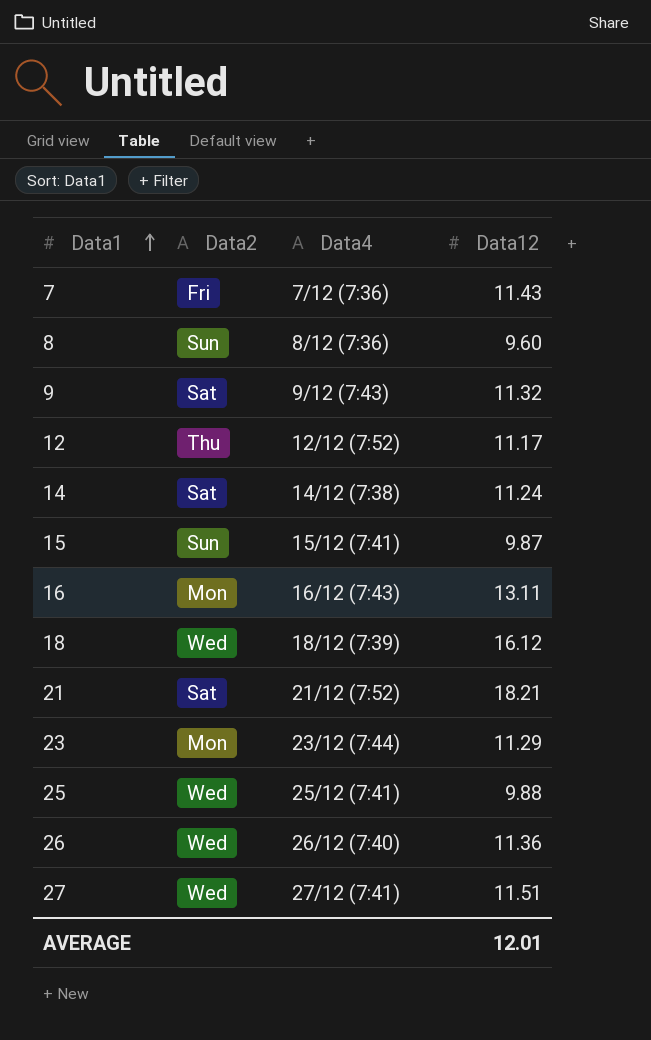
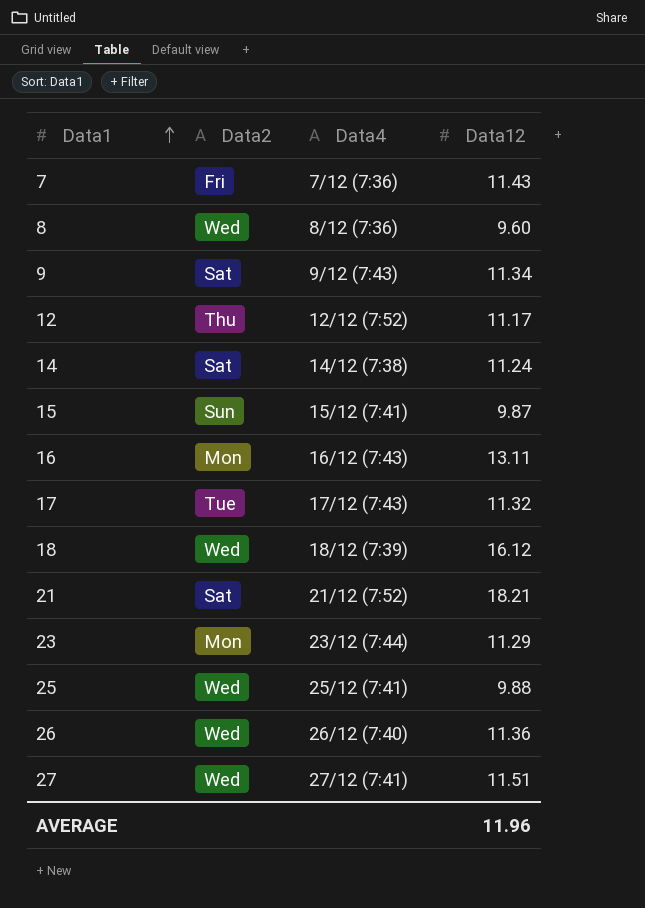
8 | Data2: Sun -> Wed
9 | Data12: 11.32 -> 11.34
row 17: none -> Tue | 17/12 (7:43) | 11.32
AVERAGE | Data12: 12.01 -> 11.96

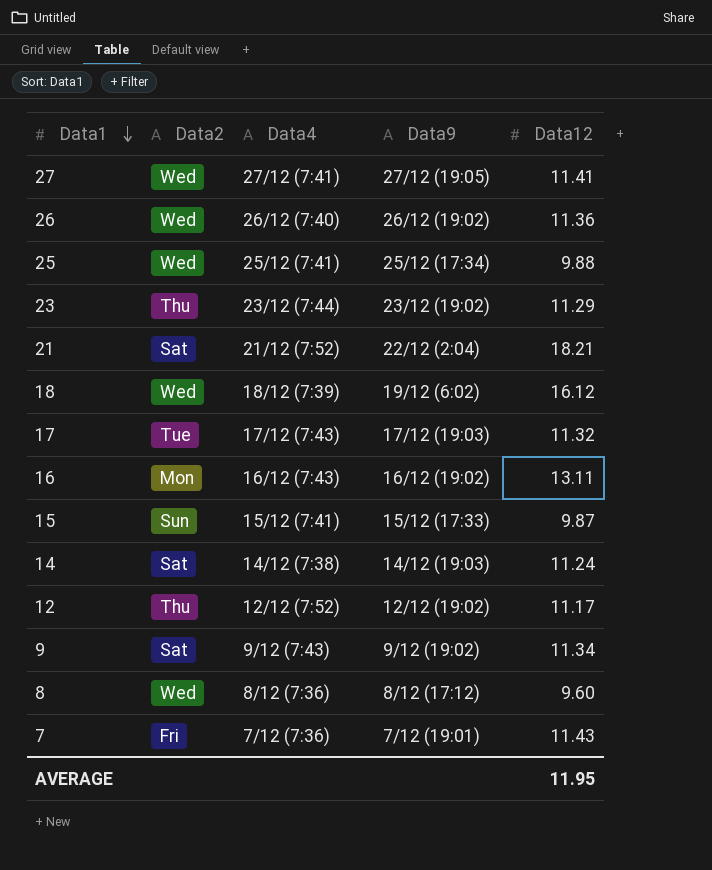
row order: Data1 ascending -> Data1 descending
column Data9 | position: none -> 4
27 | Data12: 11.51 -> 11.41
23 | Data2: Mon -> Thu
AVERAGE | Data12: 11.96 -> 11.95

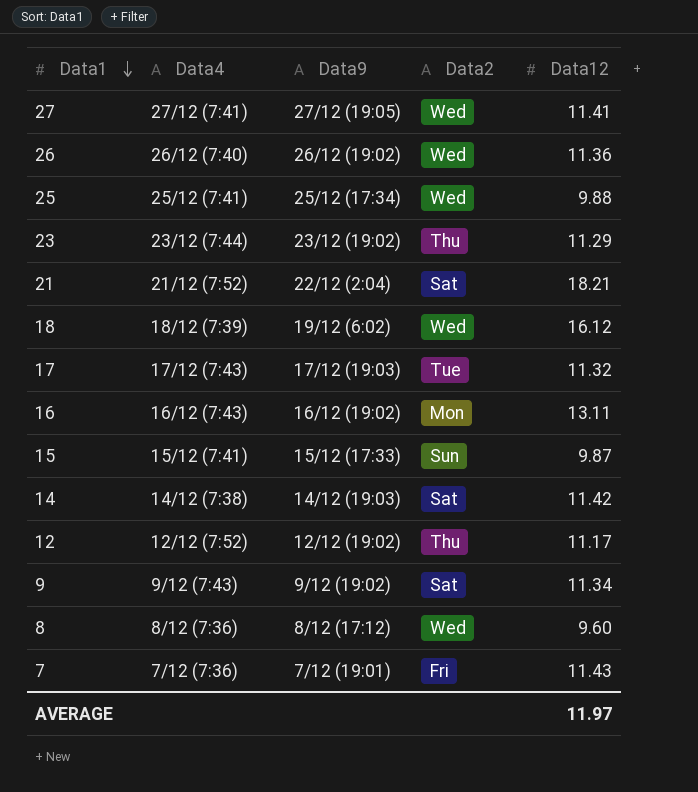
column Data2 | position: 2 -> 4
14 | Data12: 11.24 -> 11.42
AVERAGE | Data12: 11.95 -> 11.97

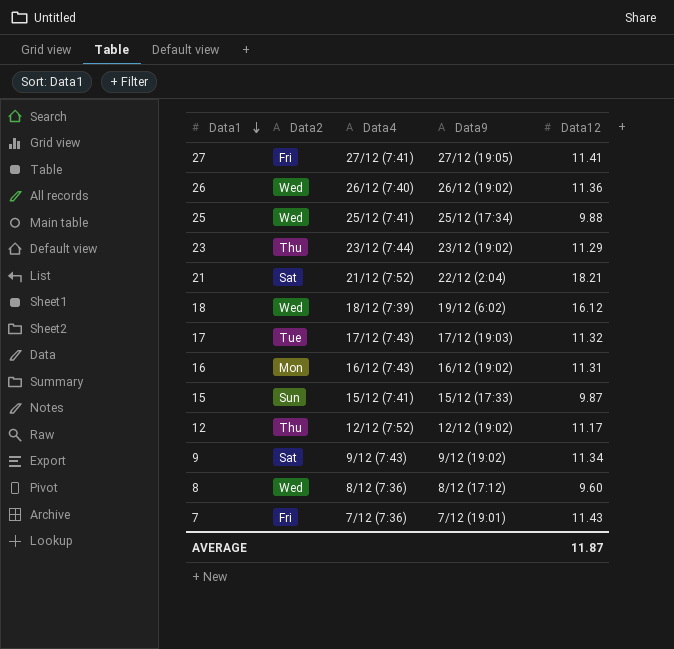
column Data2 | position: 4 -> 2
row 14: 14/12 (7:38) | 14/12 (19:03) | Sat | 11.42 -> none
27 | Data2: Wed -> Fri
16 | Data12: 13.11 -> 11.31
AVERAGE | Data12: 11.97 -> 11.87

